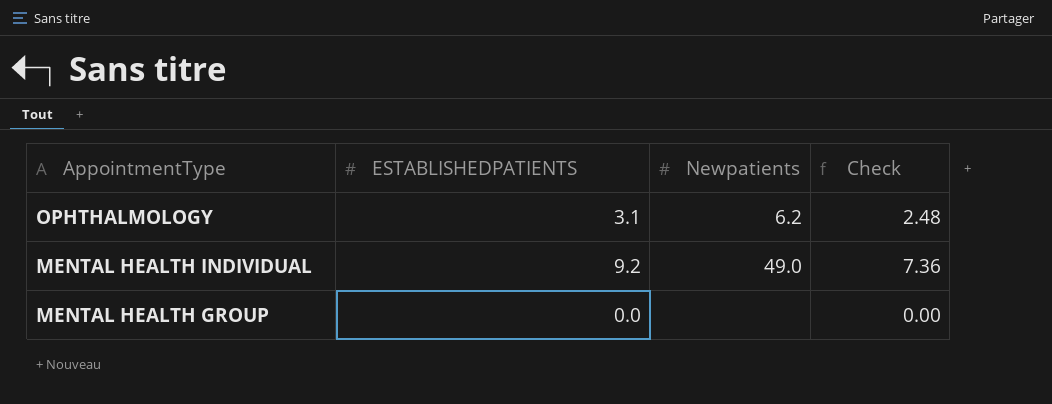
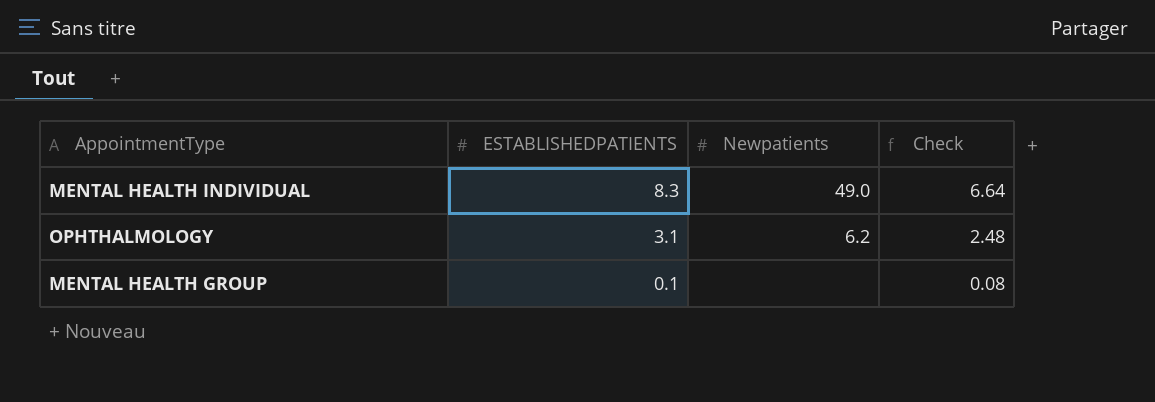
row order: AppointmentType descending -> ESTABLISHEDPATIENTS descending
MENTAL HEALTH INDIVIDUAL | ESTABLISHEDPATIENTS: 9.2 -> 8.3
MENTAL HEALTH INDIVIDUAL | Check: 7.36 -> 6.64
MENTAL HEALTH GROUP | ESTABLISHEDPATIENTS: 0.0 -> 0.1
MENTAL HEALTH GROUP | Check: 0.00 -> 0.08

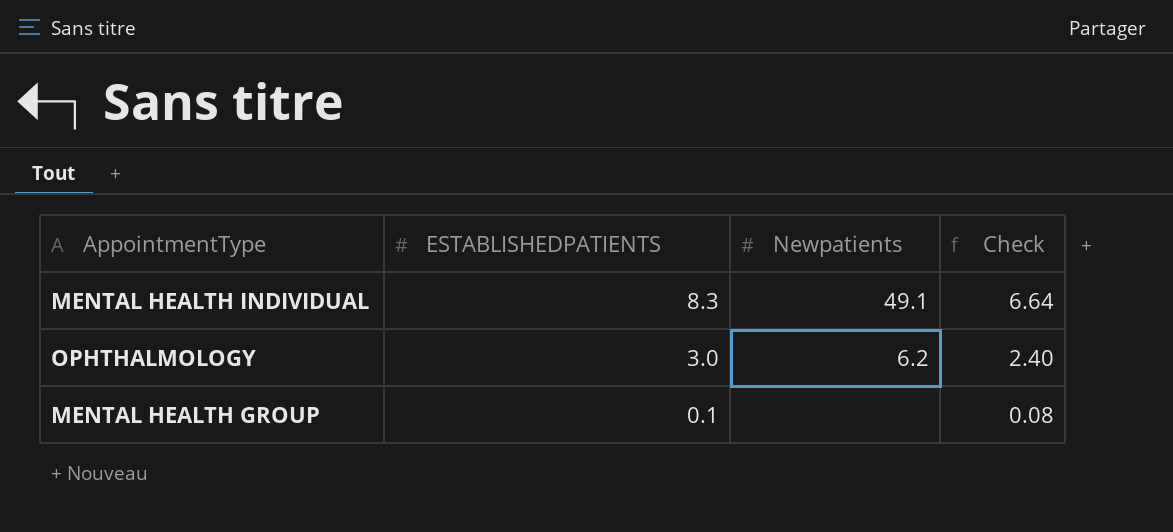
MENTAL HEALTH INDIVIDUAL | Newpatients: 49.0 -> 49.1
OPHTHALMOLOGY | ESTABLISHEDPATIENTS: 3.1 -> 3.0
OPHTHALMOLOGY | Check: 2.48 -> 2.40

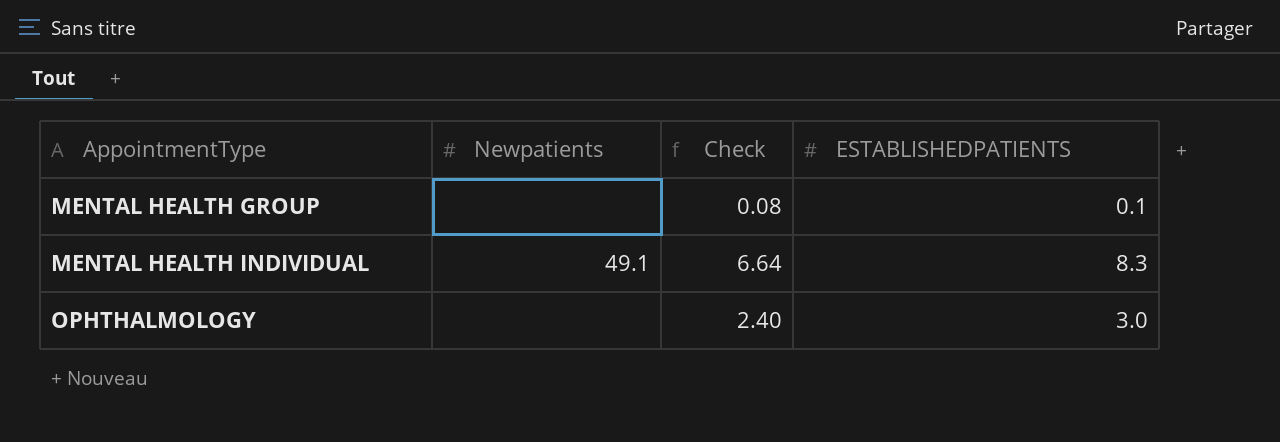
row order: ESTABLISHEDPATIENTS descending -> AppointmentType ascending
column ESTABLISHEDPATIENTS | position: 2 -> 4
OPHTHALMOLOGY | Newpatients: 6.2 -> none

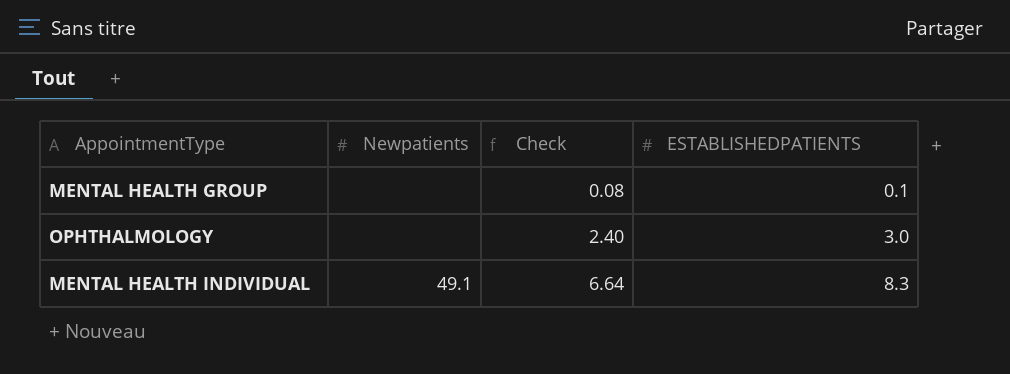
row order: AppointmentType ascending -> Check ascending

